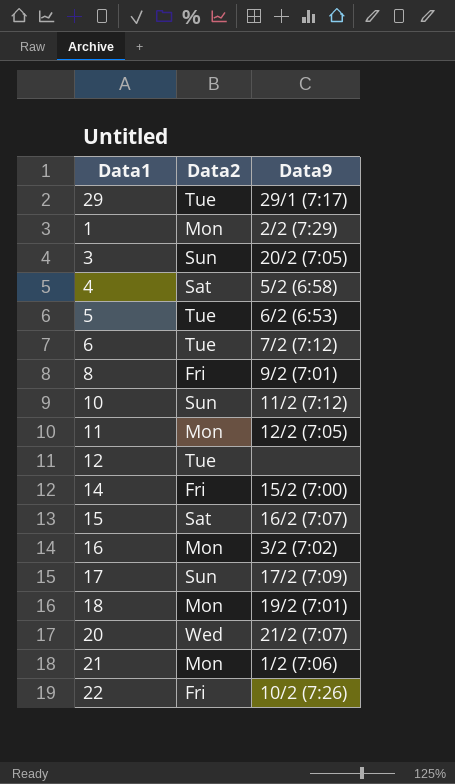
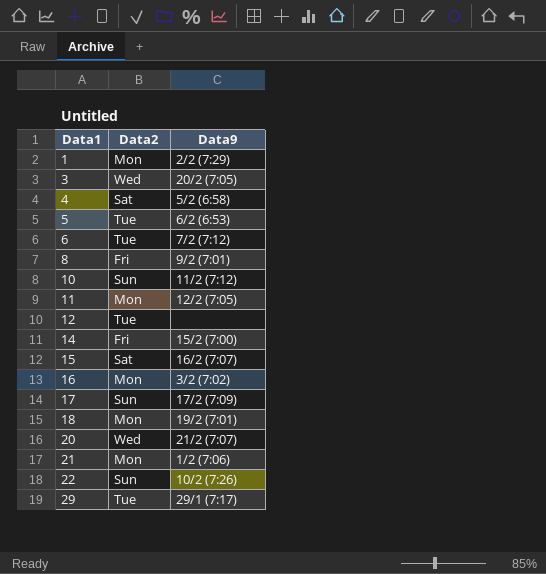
row order: none -> Data1 ascending
3 | Data2: Sun -> Wed
22 | Data2: Fri -> Sun

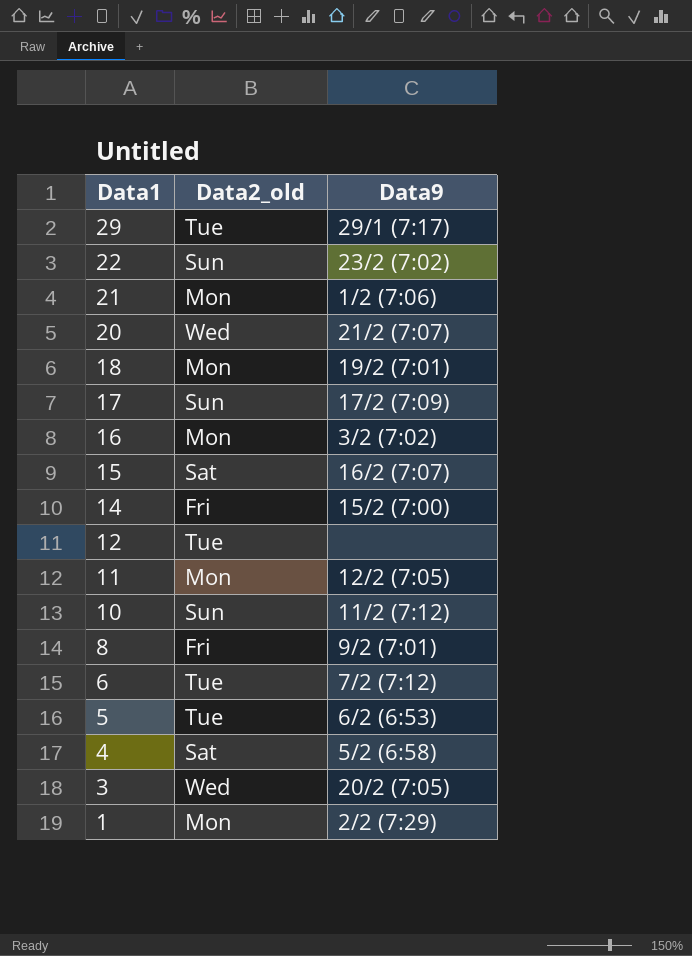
row order: Data1 ascending -> Data1 descending
column name: Data2 -> Data2_old
22 | Data9: 10/2 (7:26) -> 23/2 (7:02)

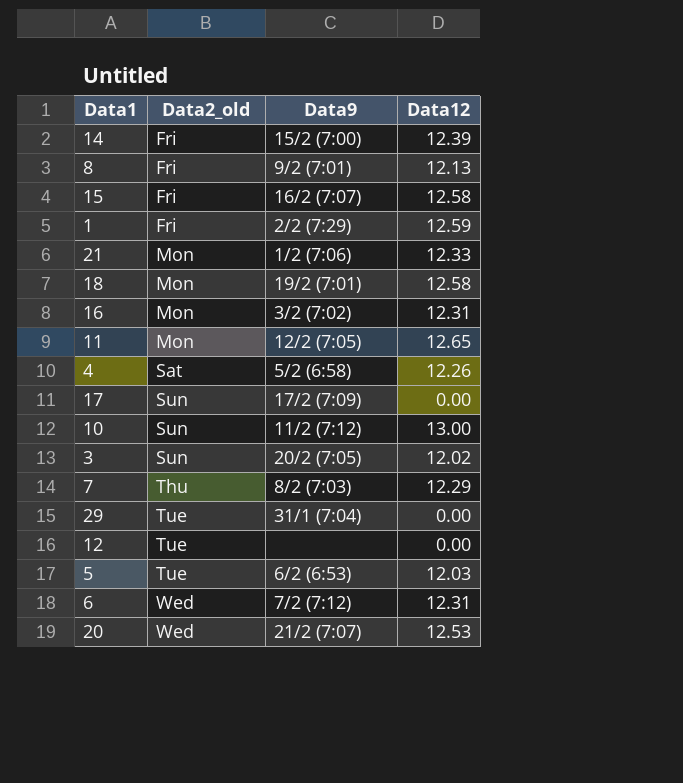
row order: Data1 descending -> Data2_old ascending
column Data12 | position: none -> 4
row 22: Sun | 23/2 (7:02) -> none
15 | Data2_old: Sat -> Fri
1 | Data2_old: Mon -> Fri
3 | Data2_old: Wed -> Sun
row 7: none -> Thu | 8/2 (7:03) | 12.29
29 | Data9: 29/1 (7:17) -> 31/1 (7:04)
6 | Data2_old: Tue -> Wed

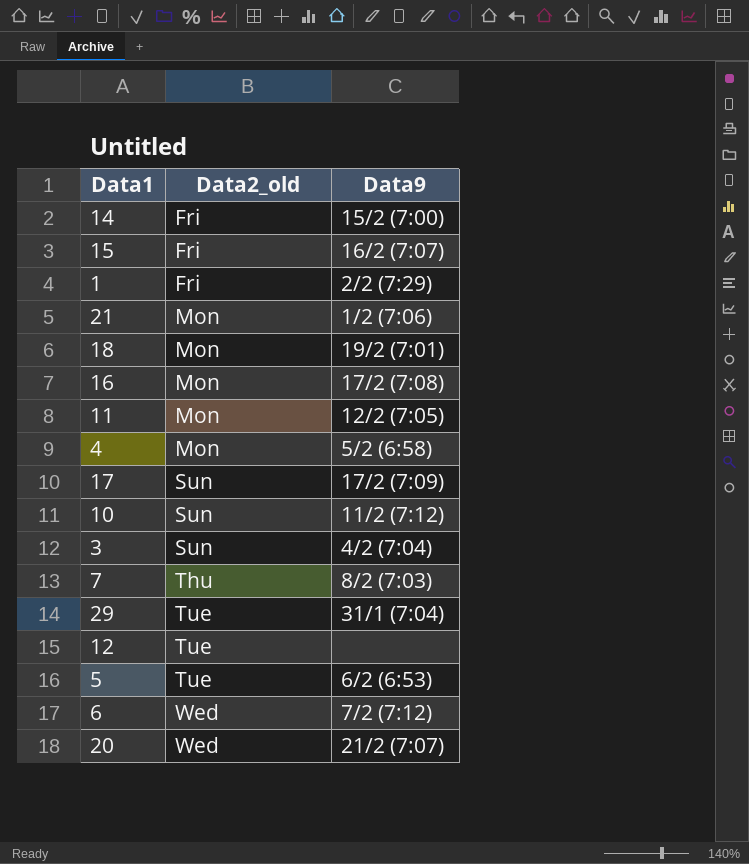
column Data12 | position: 4 -> none
row 8: Fri | 9/2 (7:01) | 12.13 -> none
16 | Data9: 3/2 (7:02) -> 17/2 (7:08)
4 | Data2_old: Sat -> Mon
3 | Data9: 20/2 (7:05) -> 4/2 (7:04)

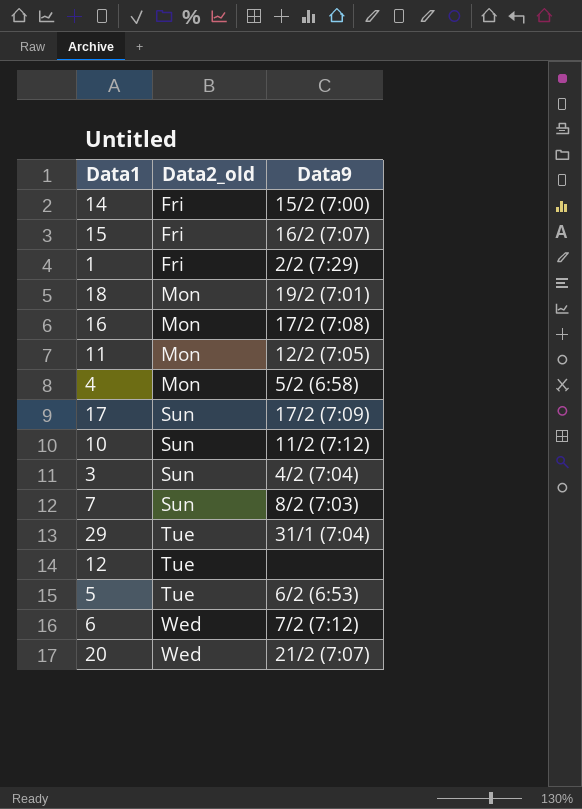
row 21: Mon | 1/2 (7:06) -> none
7 | Data2_old: Thu -> Sun

